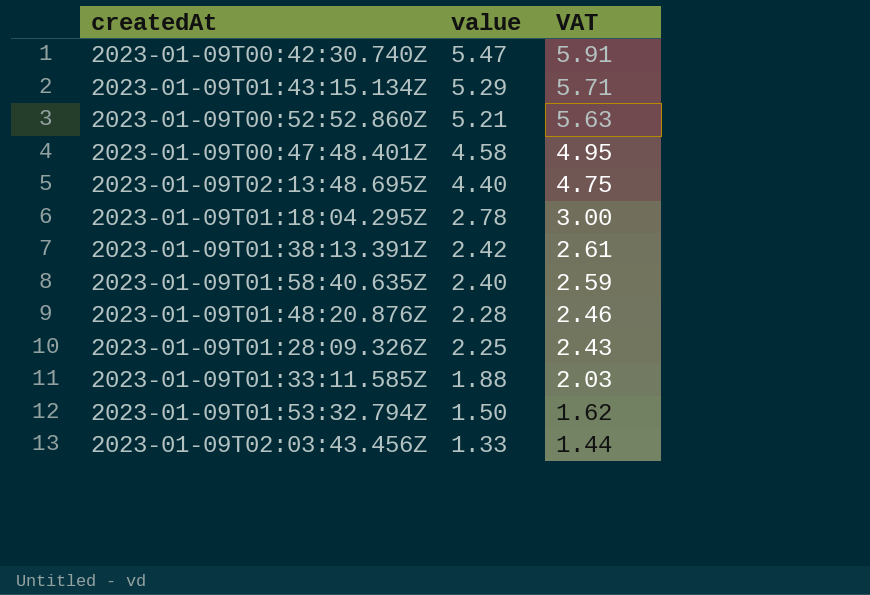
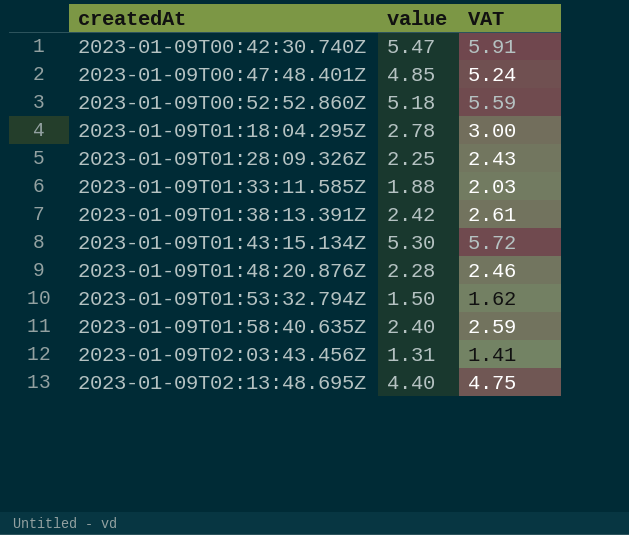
row order: value descending -> createdAt ascending
2023-01-09T00:47:48.401Z | value: 4.58 -> 4.85
2023-01-09T00:47:48.401Z | VAT: 4.95 -> 5.24
2023-01-09T00:52:52.860Z | value: 5.21 -> 5.18
2023-01-09T00:52:52.860Z | VAT: 5.63 -> 5.59
2023-01-09T01:43:15.134Z | value: 5.29 -> 5.30
2023-01-09T01:43:15.134Z | VAT: 5.71 -> 5.72
2023-01-09T02:03:43.456Z | value: 1.33 -> 1.31
2023-01-09T02:03:43.456Z | VAT: 1.44 -> 1.41

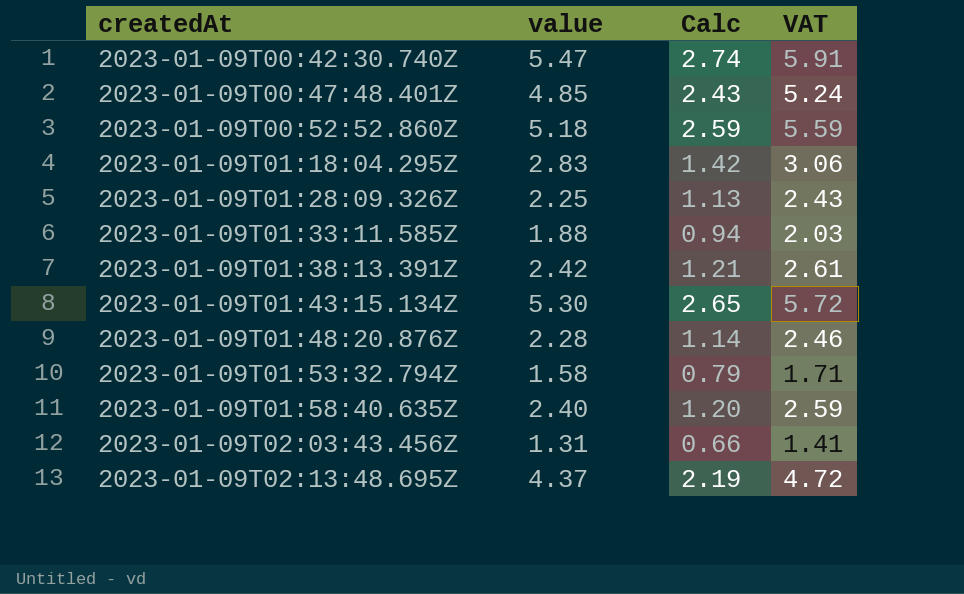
column Calc | formula: none -> [value] * 0.5
2023-01-09T01:18:04.295Z | value: 2.78 -> 2.83
2023-01-09T01:18:04.295Z | VAT: 3.00 -> 3.06
2023-01-09T01:53:32.794Z | value: 1.50 -> 1.58
2023-01-09T01:53:32.794Z | VAT: 1.62 -> 1.71
2023-01-09T02:13:48.695Z | value: 4.40 -> 4.37
2023-01-09T02:13:48.695Z | VAT: 4.75 -> 4.72

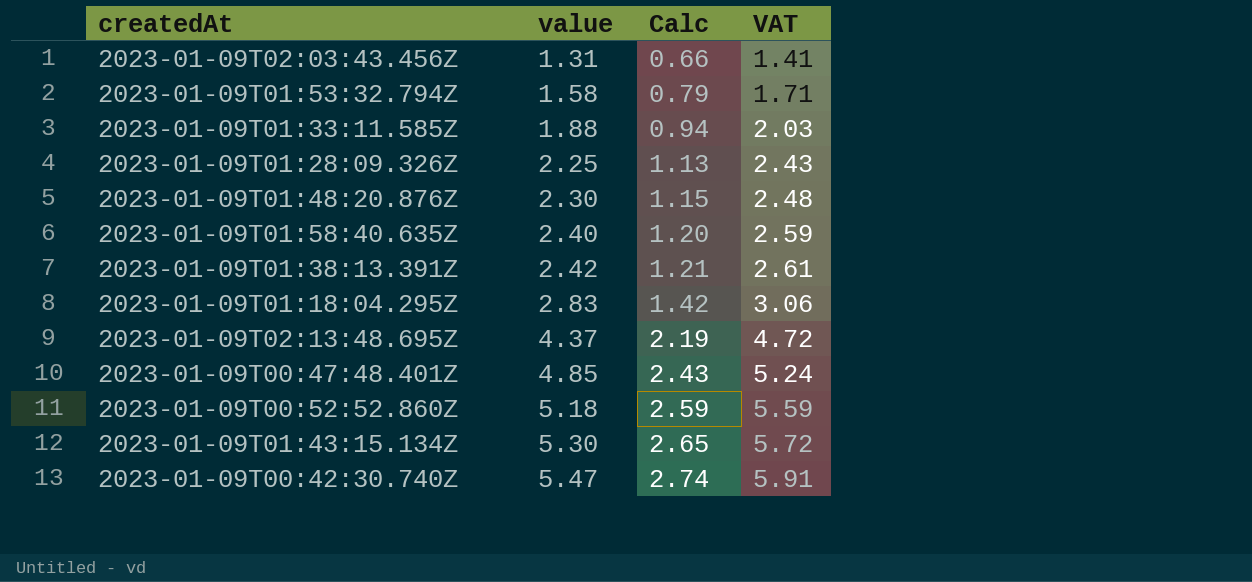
row order: createdAt ascending -> value ascending
2023-01-09T01:48:20.876Z | value: 2.28 -> 2.30
2023-01-09T01:48:20.876Z | Calc: 1.14 -> 1.15
2023-01-09T01:48:20.876Z | VAT: 2.46 -> 2.48

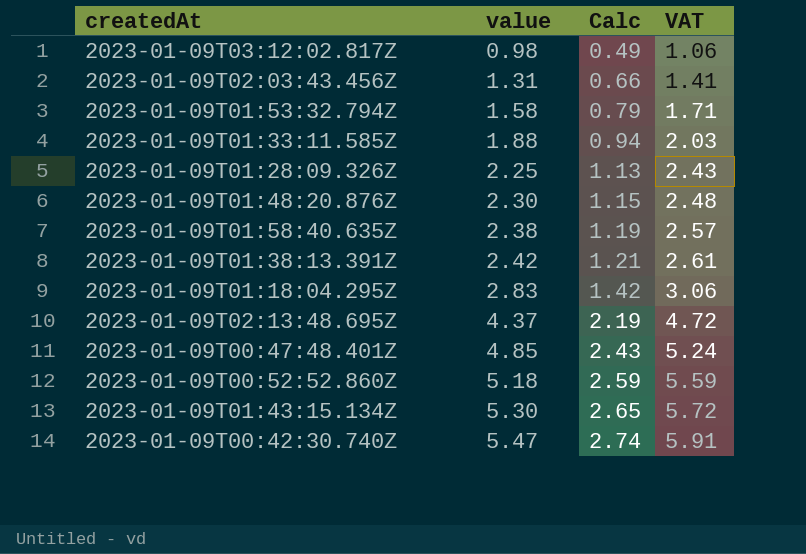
row 2023-01-09T03:12:02.817Z: none -> 0.98 | 0.49 | 1.06
2023-01-09T01:58:40.635Z | value: 2.40 -> 2.38
2023-01-09T01:58:40.635Z | Calc: 1.20 -> 1.19
2023-01-09T01:58:40.635Z | VAT: 2.59 -> 2.57

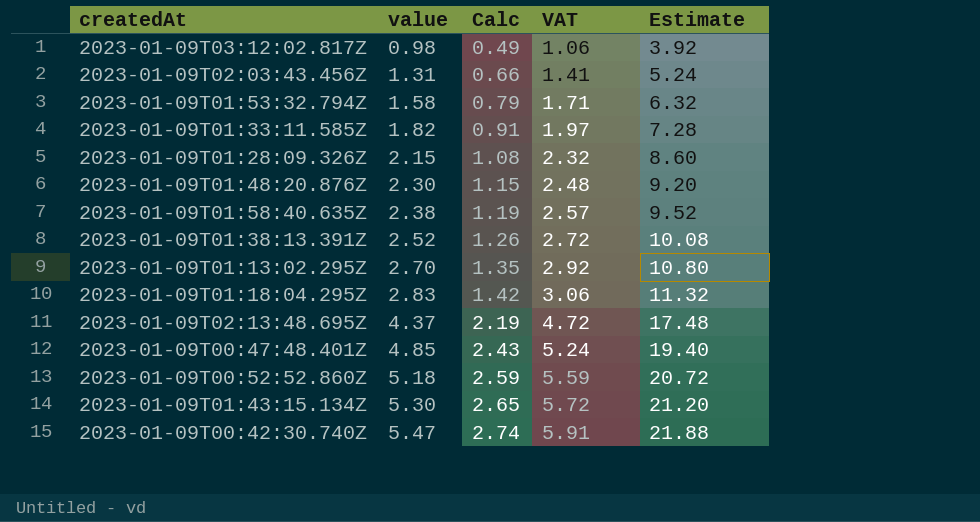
column Estimate | formula: none -> [value] * 4
2023-01-09T01:33:11.585Z | value: 1.88 -> 1.82
2023-01-09T01:33:11.585Z | Calc: 0.94 -> 0.91
2023-01-09T01:33:11.585Z | VAT: 2.03 -> 1.97
2023-01-09T01:28:09.326Z | value: 2.25 -> 2.15
2023-01-09T01:28:09.326Z | Calc: 1.13 -> 1.08
2023-01-09T01:28:09.326Z | VAT: 2.43 -> 2.32
2023-01-09T01:38:13.391Z | value: 2.42 -> 2.52
2023-01-09T01:38:13.391Z | Calc: 1.21 -> 1.26
2023-01-09T01:38:13.391Z | VAT: 2.61 -> 2.72
row 2023-01-09T01:13:02.295Z: none -> 2.70 | 1.35 | 2.92 | 10.80

